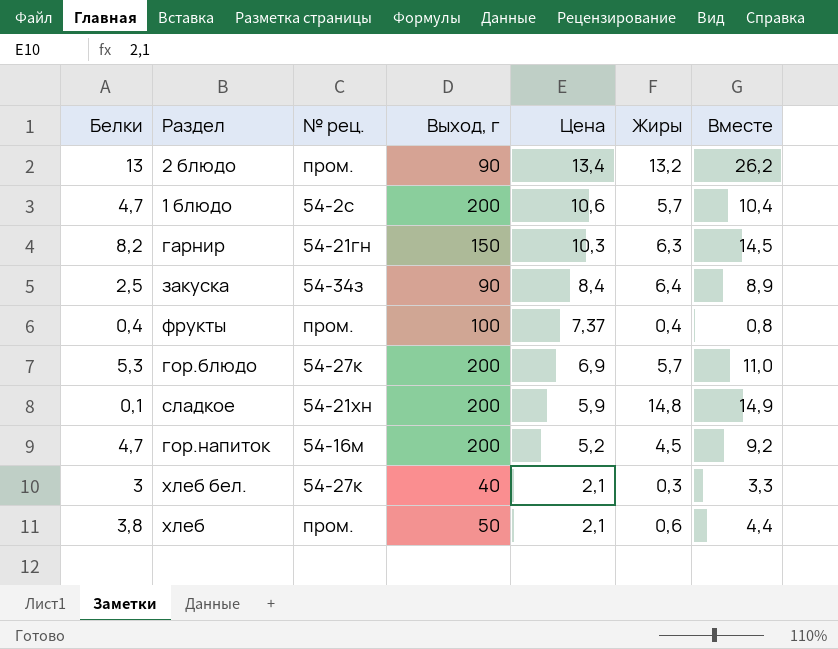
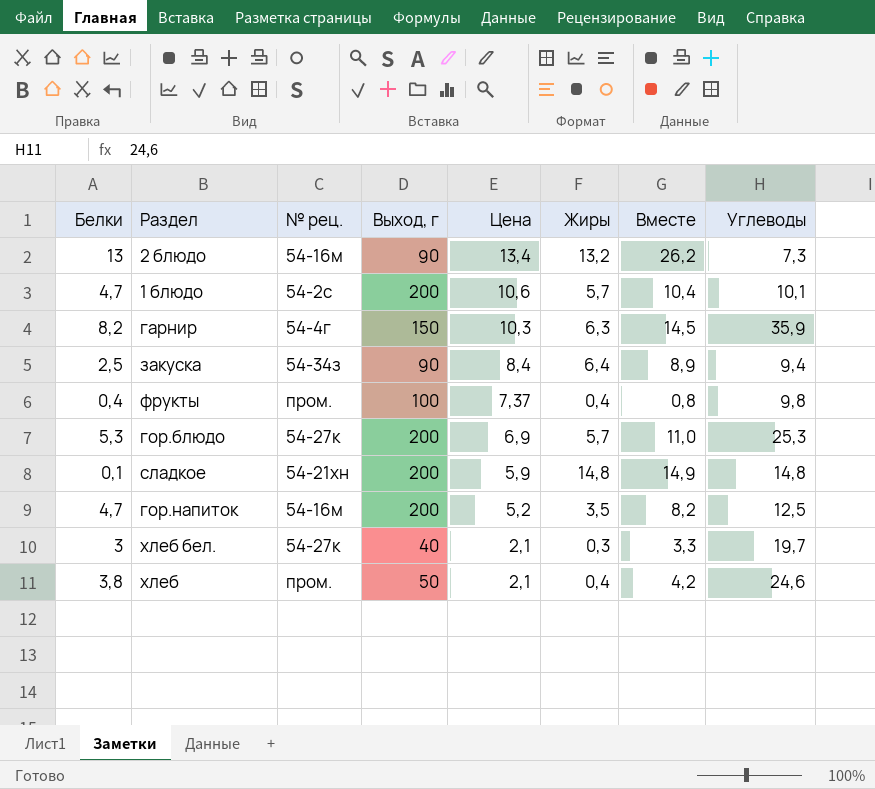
column Углеводы | position: none -> 8
2 блюдо | № рец.: пром. -> 54-16м
гарнир | № рец.: 54-21гн -> 54-4г
гор.напиток | Жиры: 4,5 -> 3,5
гор.напиток | Вместе: 9,2 -> 8,2
хлеб | Жиры: 0,6 -> 0,4
хлеб | Вместе: 4,4 -> 4,2

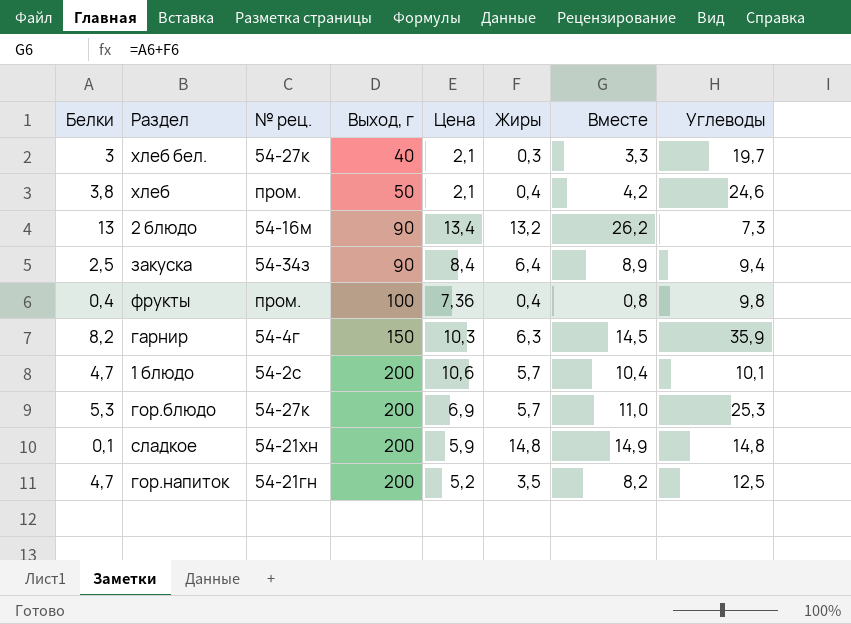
row order: Цена descending -> Выход, г ascending
фрукты | Цена: 7,37 -> 7,36
гор.напиток | № рец.: 54-16м -> 54-21гн

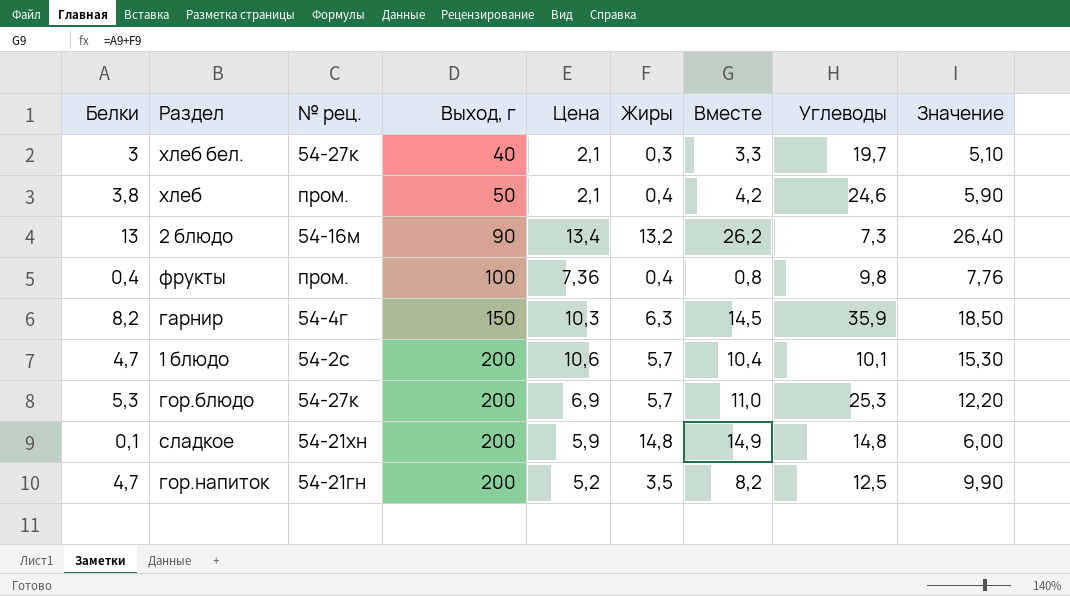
column Значение | formula: none -> [Белки] + [Цена]
row закуска: 2,5 | 54-34з | 90 | 8,4 | 6,4 | 8,9 | 9,4 -> none

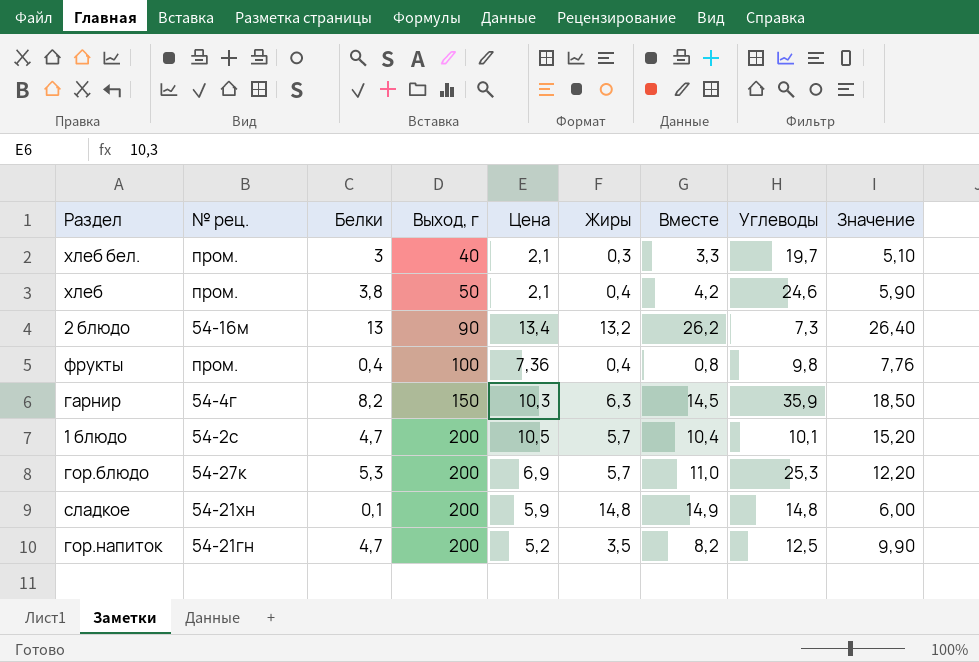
column Белки | position: 1 -> 3
хлеб бел. | № рец.: 54-27к -> пром.
1 блюдо | Цена: 10,6 -> 10,5
1 блюдо | Значение: 15,30 -> 15,20

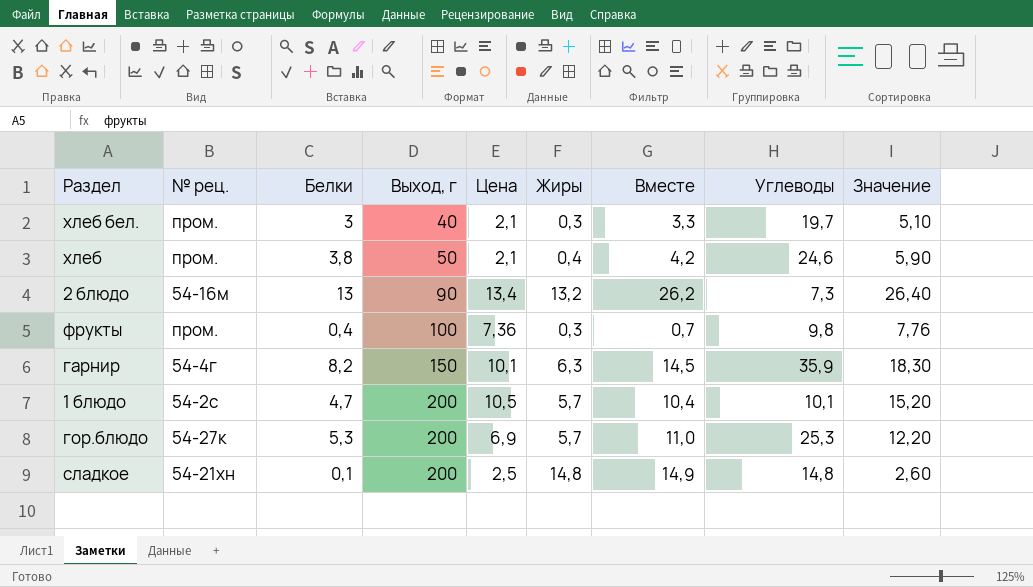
row гор.напиток: 54-21гн | 4,7 | 200 | 5,2 | 3,5 | 8,2 | 12,5 | 9,90 -> none
фрукты | Жиры: 0,4 -> 0,3
фрукты | Вместе: 0,8 -> 0,7
гарнир | Цена: 10,3 -> 10,1
гарнир | Значение: 18,50 -> 18,30
сладкое | Цена: 5,9 -> 2,5
сладкое | Значение: 6,00 -> 2,60

